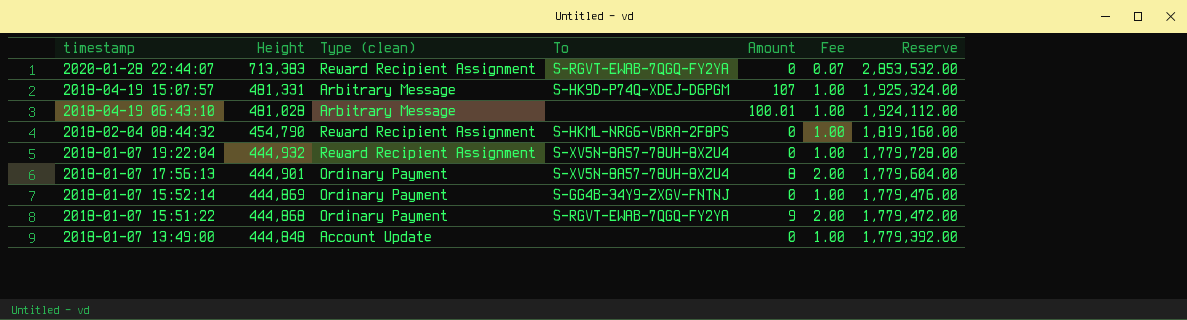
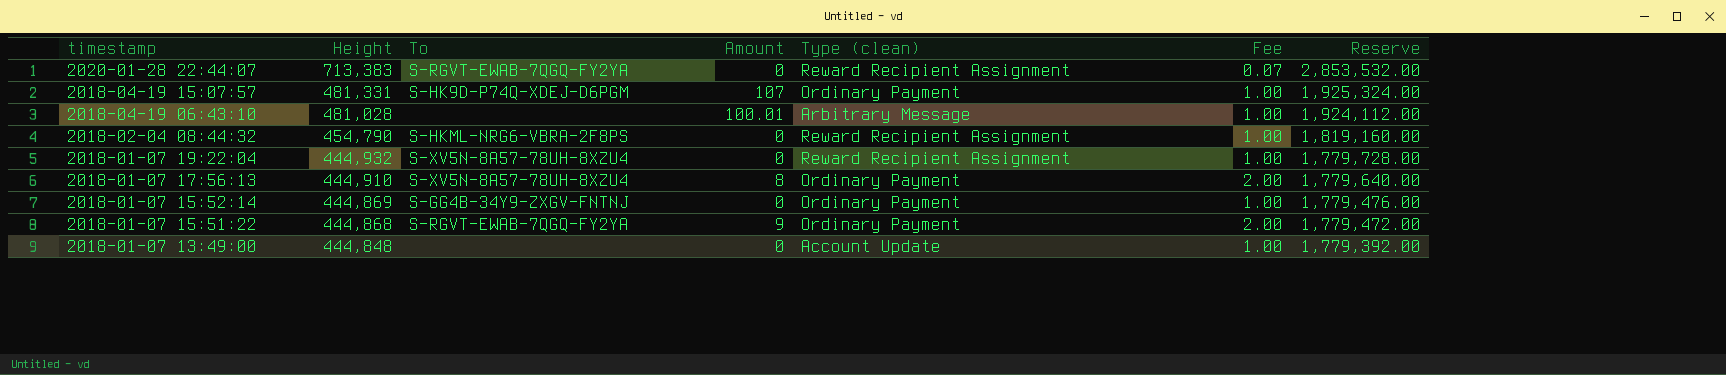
column Type (clean) | position: 3 -> 5
2018-04-19 15:07:57 | Type (clean): Arbitrary Message -> Ordinary Payment
2018-01-07 17:56:13 | Height: 444,901 -> 444,910
2018-01-07 17:56:13 | Reserve: 1,779,604.00 -> 1,779,640.00

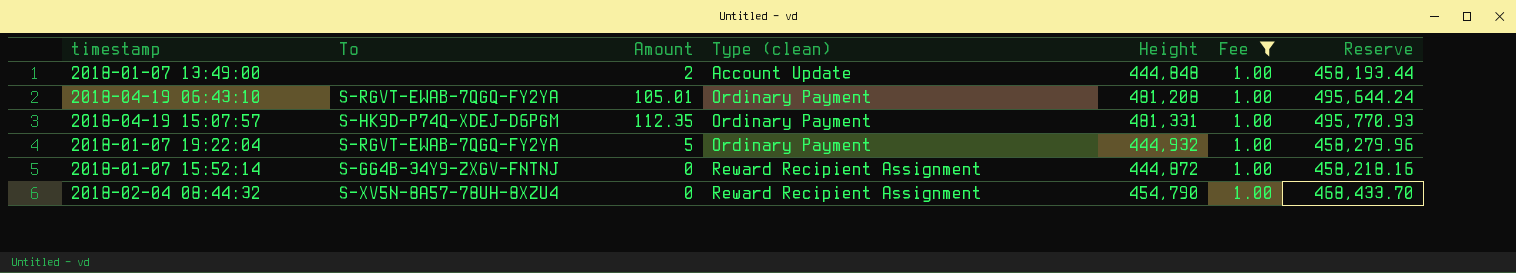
filter: none -> Fee = 1.00
row order: timestamp descending -> Type (clean) ascending
column Height | position: 2 -> 5
column Reserve | formula: [Height] * 4 -> [Height] * 1.03
2018-01-07 13:49:00 | Amount: 0 -> 2
2018-04-19 06:43:10 | To: none -> S-RGVT-EWAB-7QGQ-FY2YA
2018-04-19 06:43:10 | Amount: 100.01 -> 105.01
2018-04-19 06:43:10 | Type (clean): Arbitrary Message -> Ordinary Payment
2018-04-19 06:43:10 | Height: 481,028 -> 481,208
2018-04-19 15:07:57 | Amount: 107 -> 112.35
2018-01-07 19:22:04 | To: S-XV5N-8A57-78UH-8XZU4 -> S-RGVT-EWAB-7QGQ-FY2YA
2018-01-07 19:22:04 | Amount: 0 -> 5
2018-01-07 19:22:04 | Type (clean): Reward Recipient Assignment -> Ordinary Payment
2018-01-07 15:52:14 | Type (clean): Ordinary Payment -> Reward Recipient Assignment
2018-01-07 15:52:14 | Height: 444,869 -> 444,872
2018-02-04 08:44:32 | To: S-HKML-NRG6-VBRA-2F8PS -> S-XV5N-8A57-78UH-8XZU4

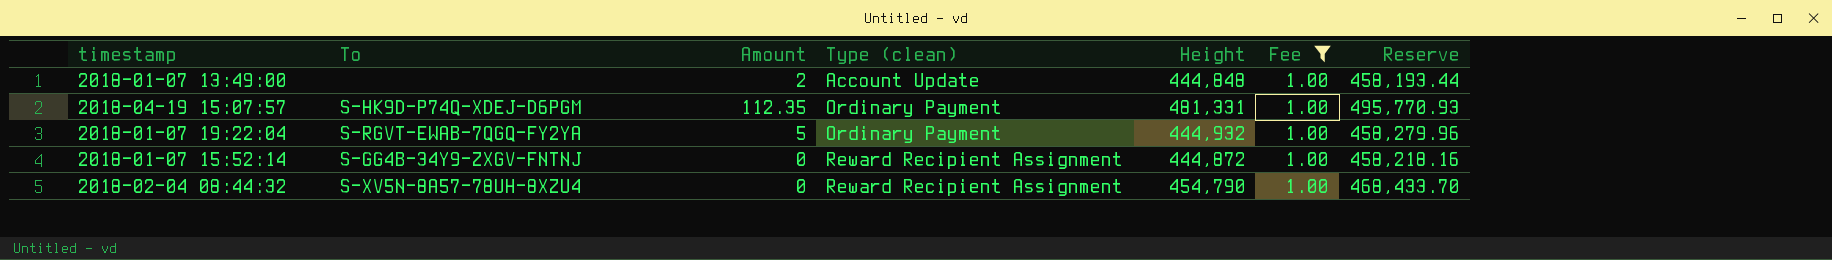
row 2018-04-19 06:43:10: S-RGVT-EWAB-7QGQ-FY2YA | 105.01 | Ordinary Payment | 481,208 | 1.00 | 495,644.24 -> none

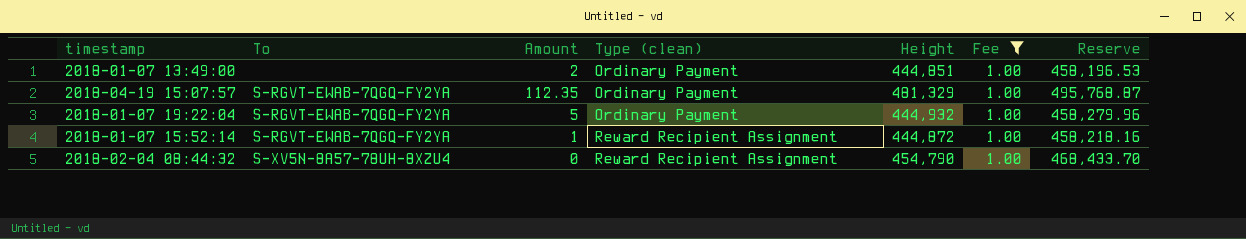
2018-01-07 13:49:00 | Type (clean): Account Update -> Ordinary Payment
2018-01-07 13:49:00 | Height: 444,848 -> 444,851
2018-01-07 13:49:00 | Reserve: 458,193.44 -> 458,196.53
2018-04-19 15:07:57 | To: S-HK9D-P74Q-XDEJ-D6PGM -> S-RGVT-EWAB-7QGQ-FY2YA
2018-04-19 15:07:57 | Height: 481,331 -> 481,329
2018-04-19 15:07:57 | Reserve: 495,770.93 -> 495,768.87
2018-01-07 15:52:14 | To: S-GG4B-34Y9-ZXGV-FNTNJ -> S-RGVT-EWAB-7QGQ-FY2YA
2018-01-07 15:52:14 | Amount: 0 -> 1

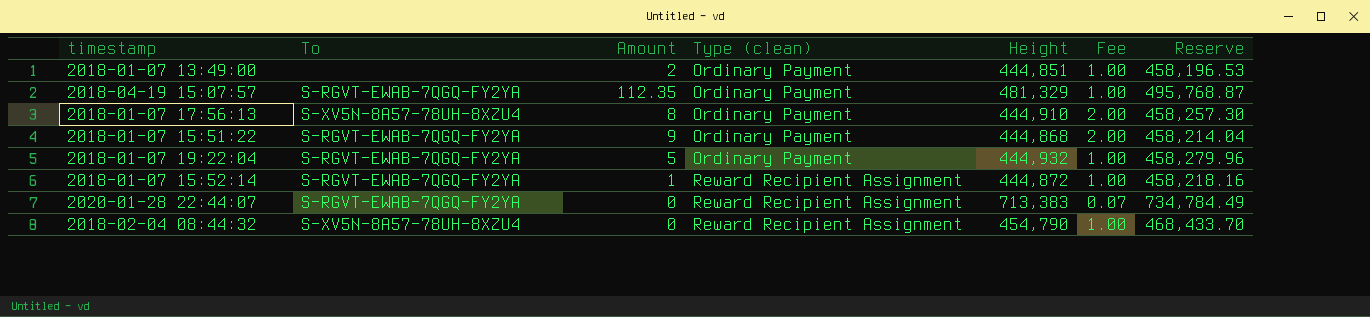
filter: Fee = 1.00 -> none

